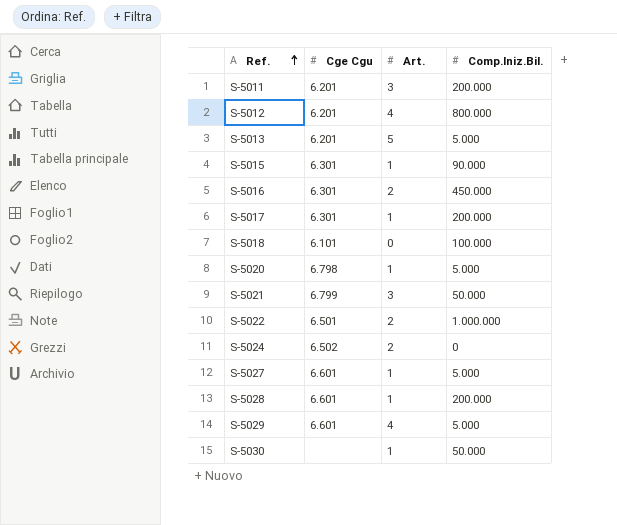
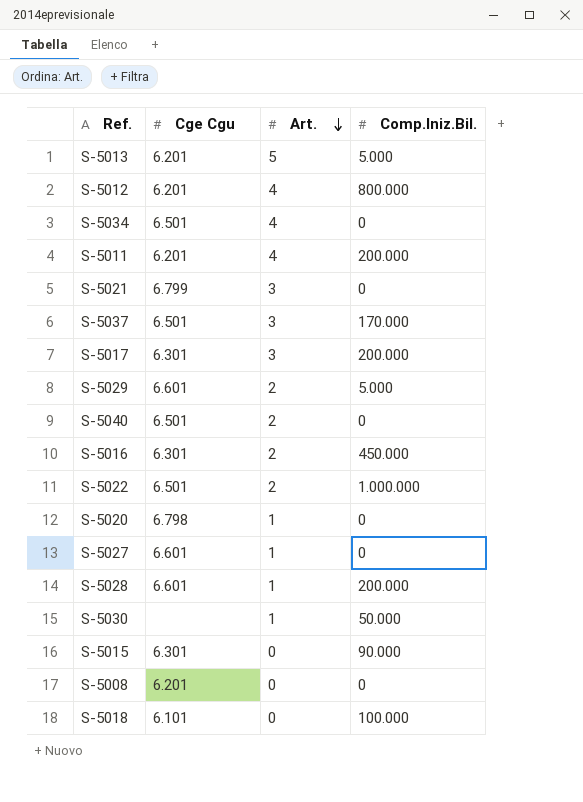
row order: Ref. ascending -> Art. descending
row S-5024: 6.502 | 2 | 0 -> none
row S-5034: none -> 6.501 | 4 | 0
S-5011 | Art.: 3 -> 4
S-5021 | Comp.Iniz.Bil.: 50.000 -> 0
row S-5037: none -> 6.501 | 3 | 170.000
S-5017 | Art.: 1 -> 3
S-5029 | Art.: 4 -> 2
row S-5040: none -> 6.501 | 2 | 0
S-5020 | Comp.Iniz.Bil.: 5.000 -> 0
S-5027 | Comp.Iniz.Bil.: 5.000 -> 0
S-5015 | Art.: 1 -> 0
row S-5008: none -> 6.201 | 0 | 0

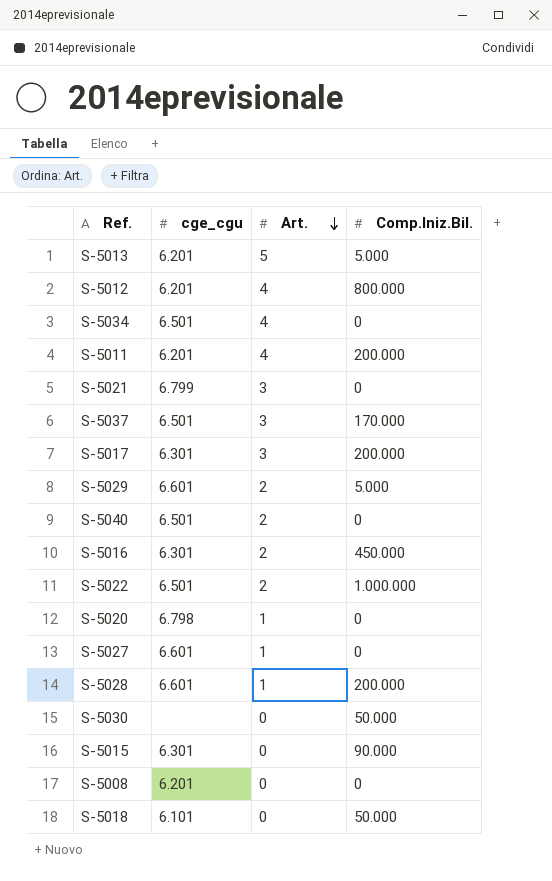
column name: Cge Cgu -> cge_cgu
S-5030 | Art.: 1 -> 0
S-5018 | Comp.Iniz.Bil.: 100.000 -> 50.000

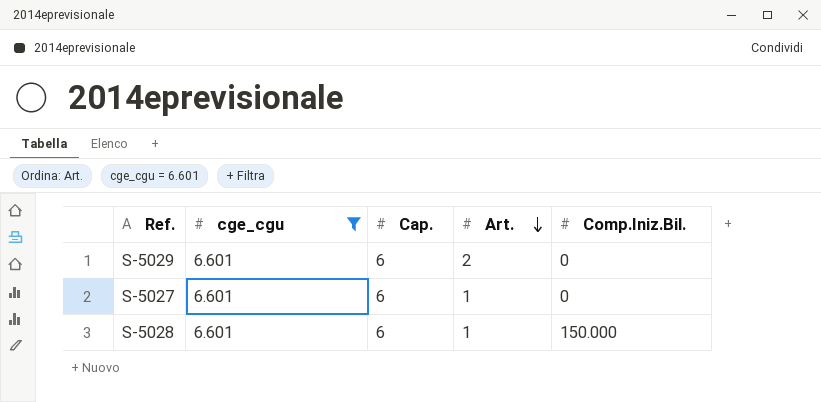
filter: none -> cge_cgu = 6.601
column Cap. | position: none -> 3
S-5029 | Comp.Iniz.Bil.: 5.000 -> 0
S-5028 | Comp.Iniz.Bil.: 200.000 -> 150.000

